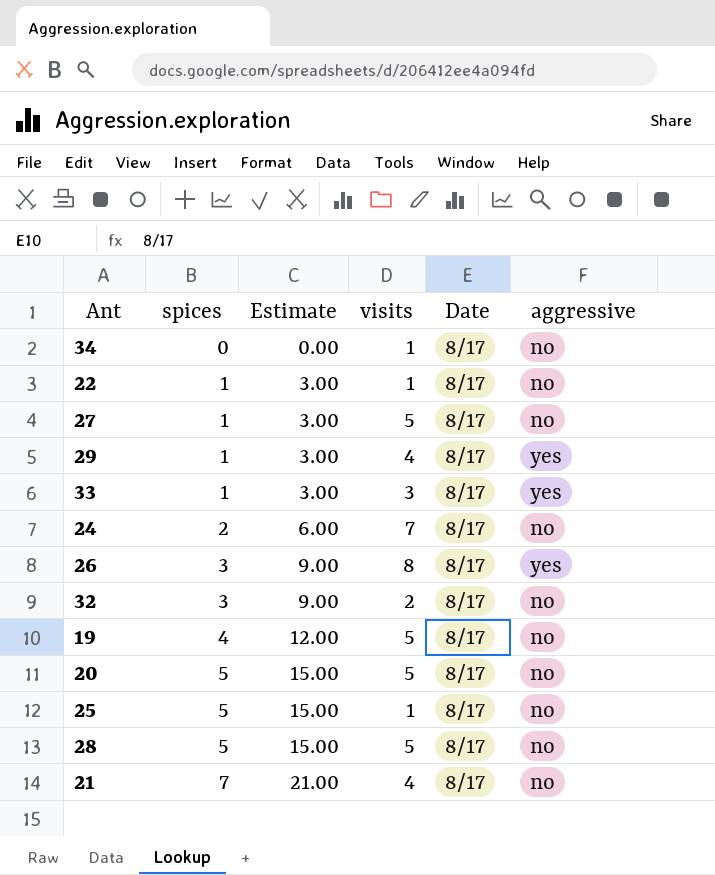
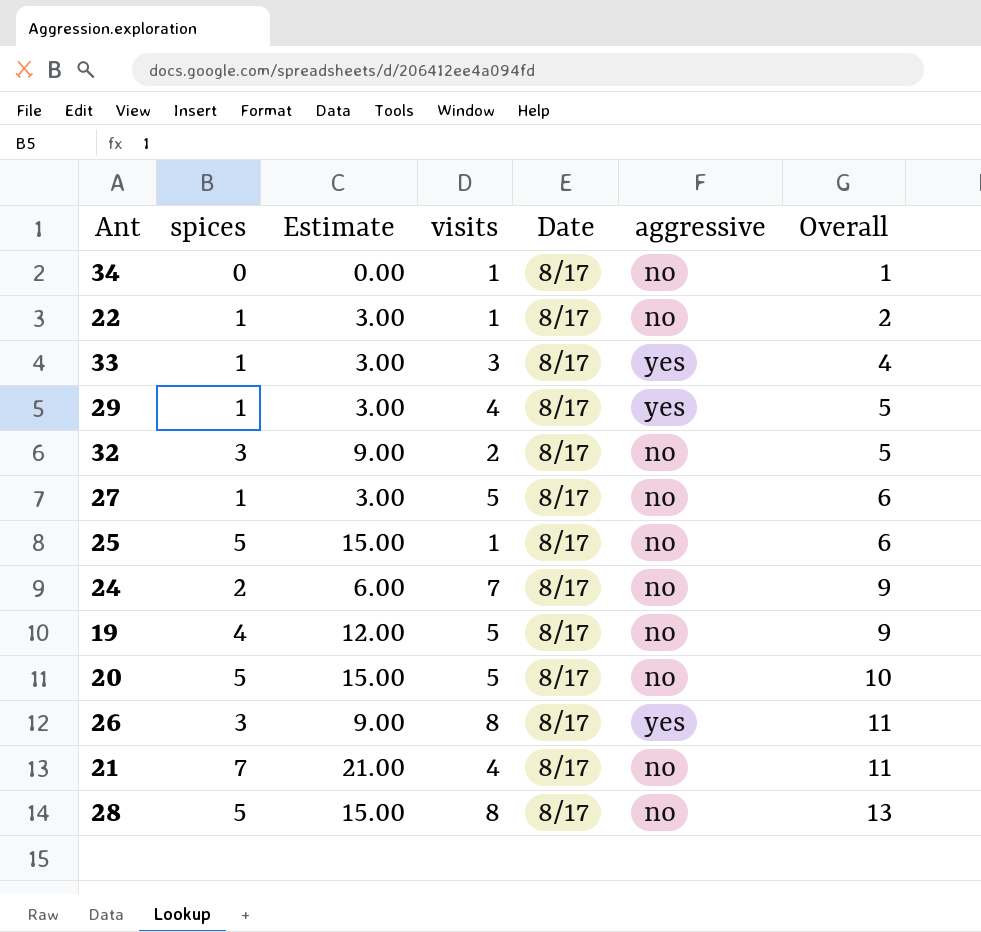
row order: spices ascending -> Overall ascending
column Overall | formula: none -> [spices] + [visits]
28 | visits: 5 -> 8

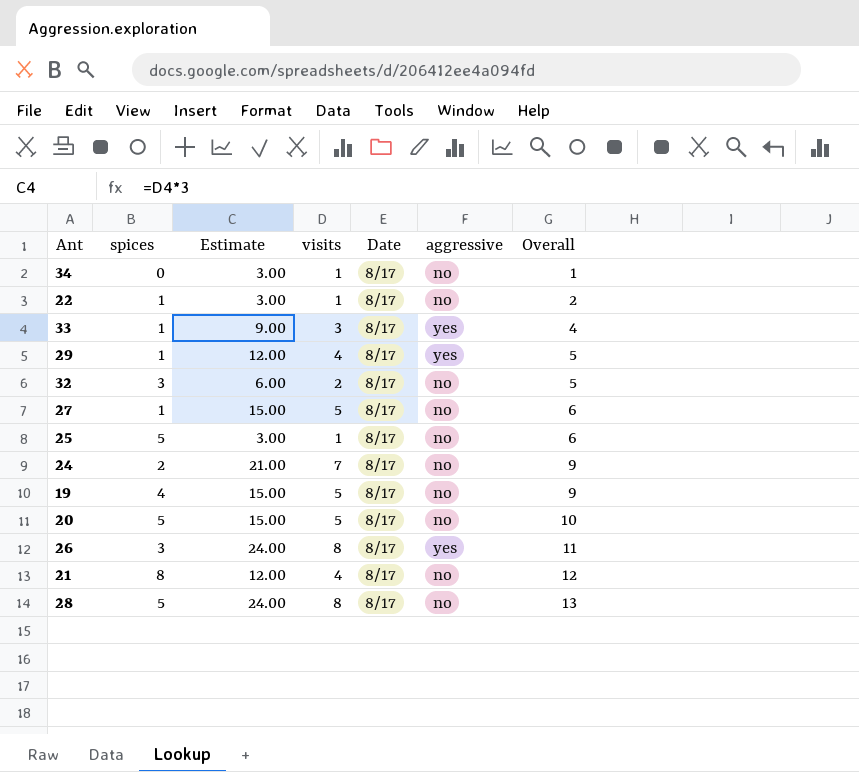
column Estimate | formula: [spices] * 3 -> [visits] * 3
21 | spices: 7 -> 8
21 | Overall: 11 -> 12

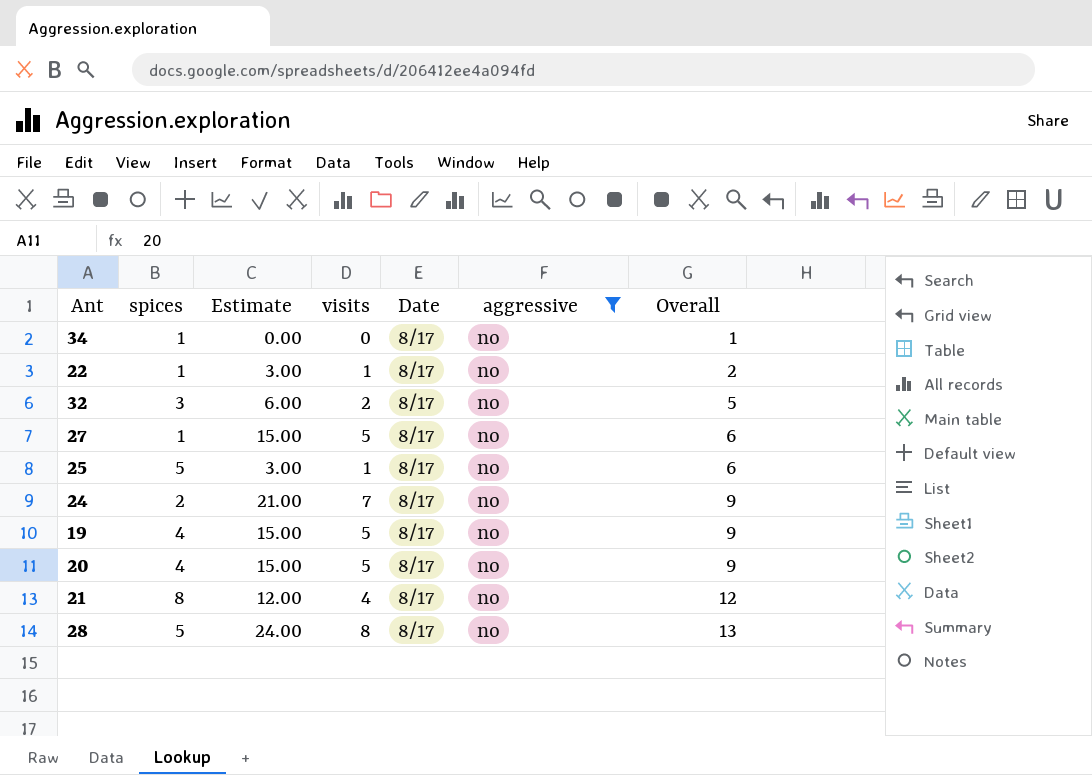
filter: none -> aggressive = no
34 | spices: 0 -> 1
34 | Estimate: 3.00 -> 0.00
34 | visits: 1 -> 0
20 | spices: 5 -> 4
20 | Overall: 10 -> 9

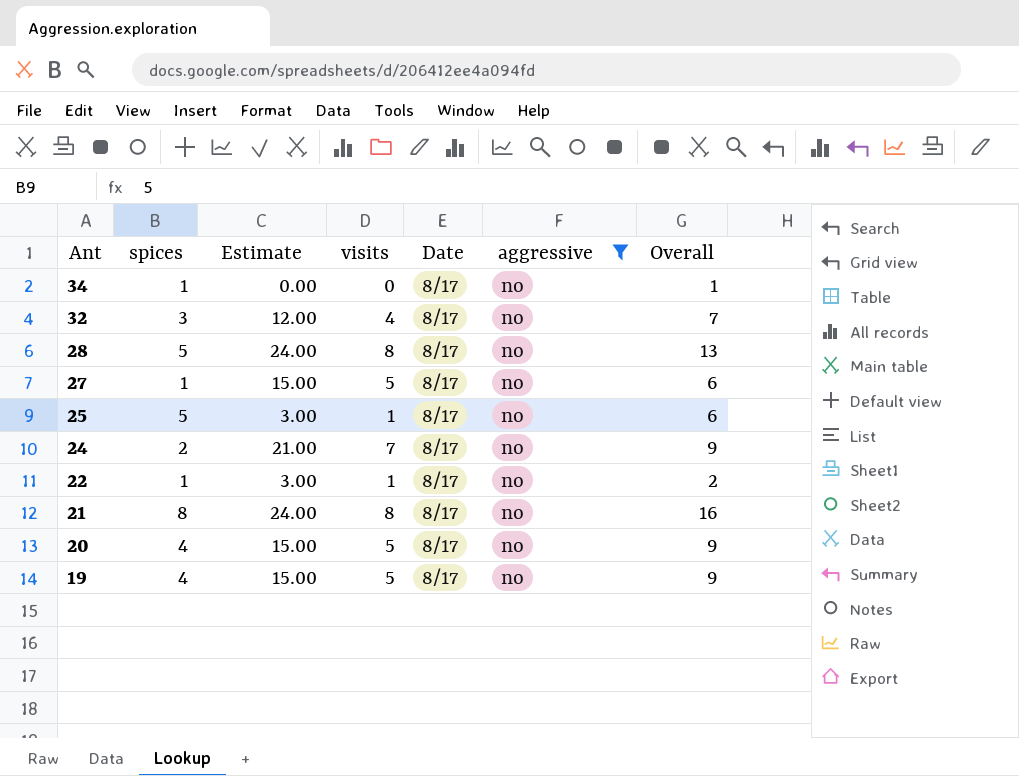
row order: Overall ascending -> Ant descending
32 | Estimate: 6.00 -> 12.00
32 | visits: 2 -> 4
32 | Overall: 5 -> 7
21 | Estimate: 12.00 -> 24.00
21 | visits: 4 -> 8
21 | Overall: 12 -> 16

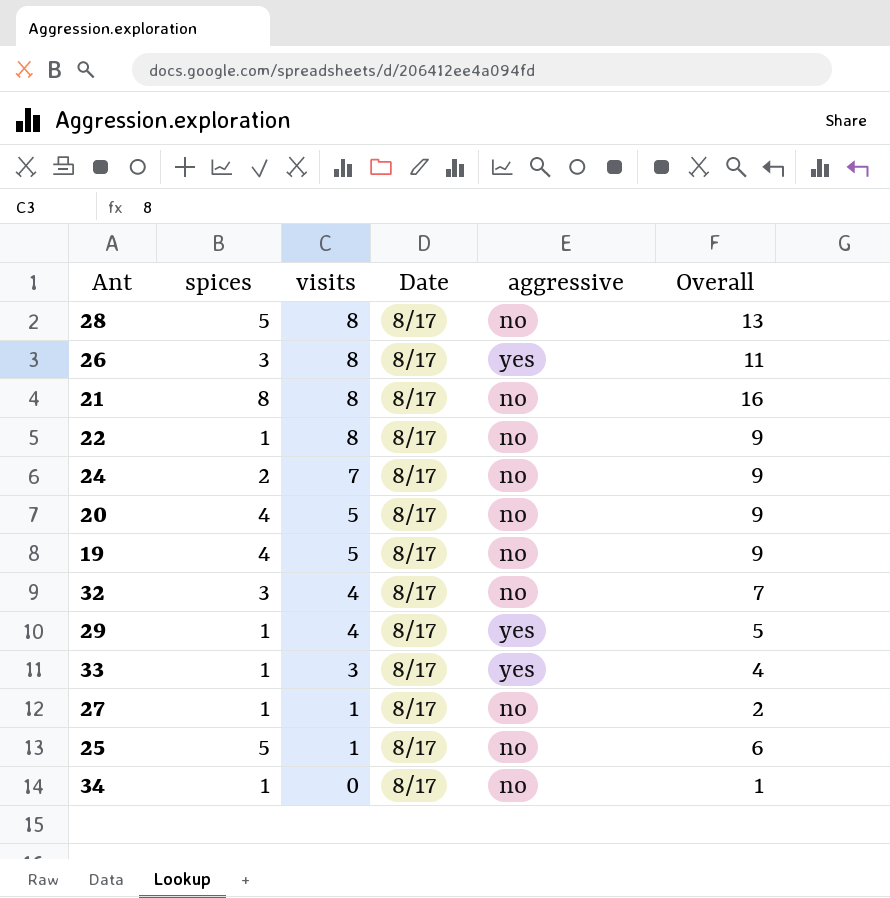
filter: aggressive = no -> none
row order: Ant descending -> visits descending
column Estimate | formula: [visits] * 3 -> none
22 | visits: 1 -> 8
22 | Overall: 2 -> 9
27 | visits: 5 -> 1
27 | Overall: 6 -> 2

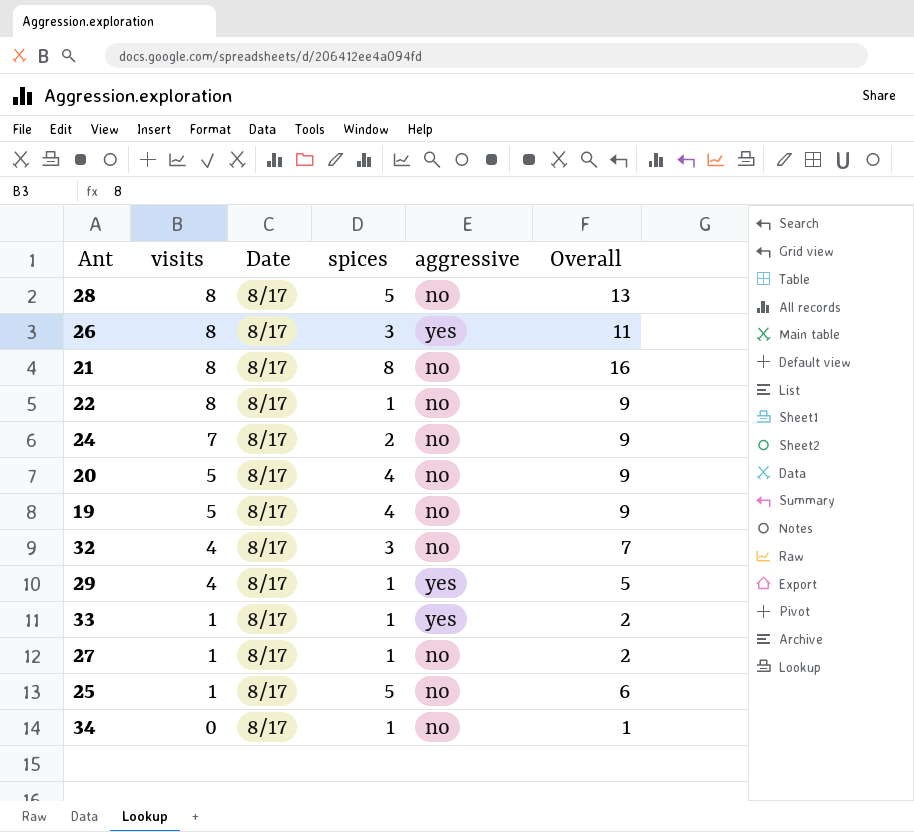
column spices | position: 2 -> 4
33 | visits: 3 -> 1
33 | Overall: 4 -> 2

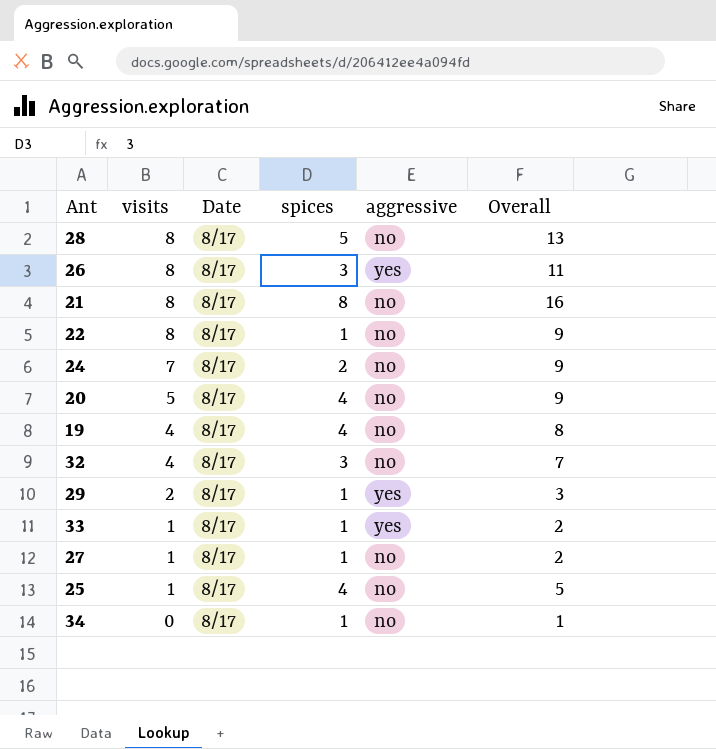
19 | visits: 5 -> 4
19 | Overall: 9 -> 8
29 | visits: 4 -> 2
29 | Overall: 5 -> 3
25 | spices: 5 -> 4
25 | Overall: 6 -> 5

